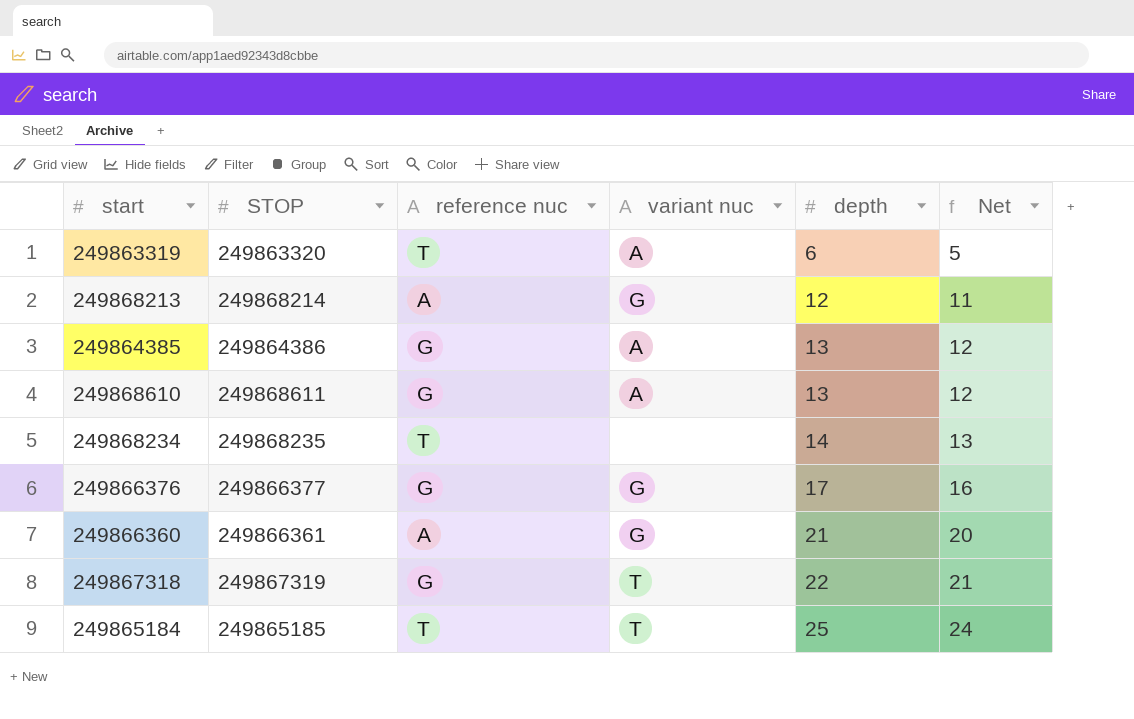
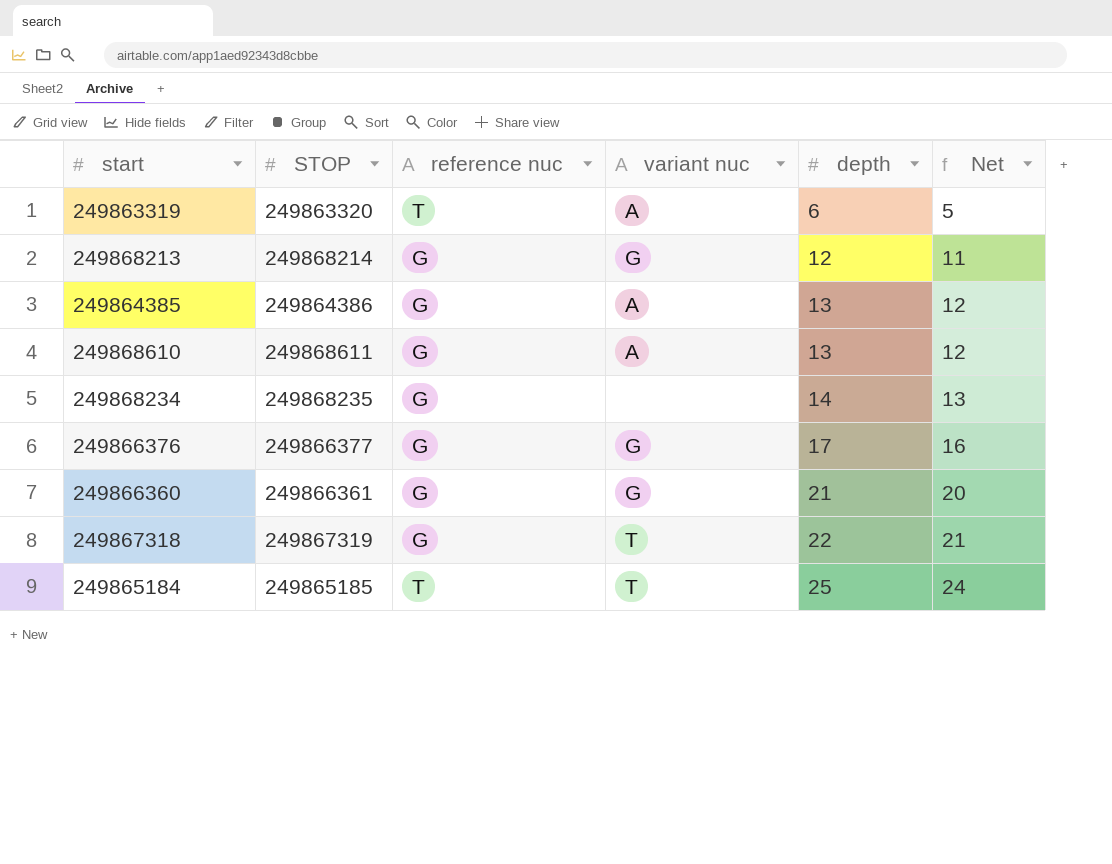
249868213 | reference nuc: A -> G
249868234 | reference nuc: T -> G
249866360 | reference nuc: A -> G

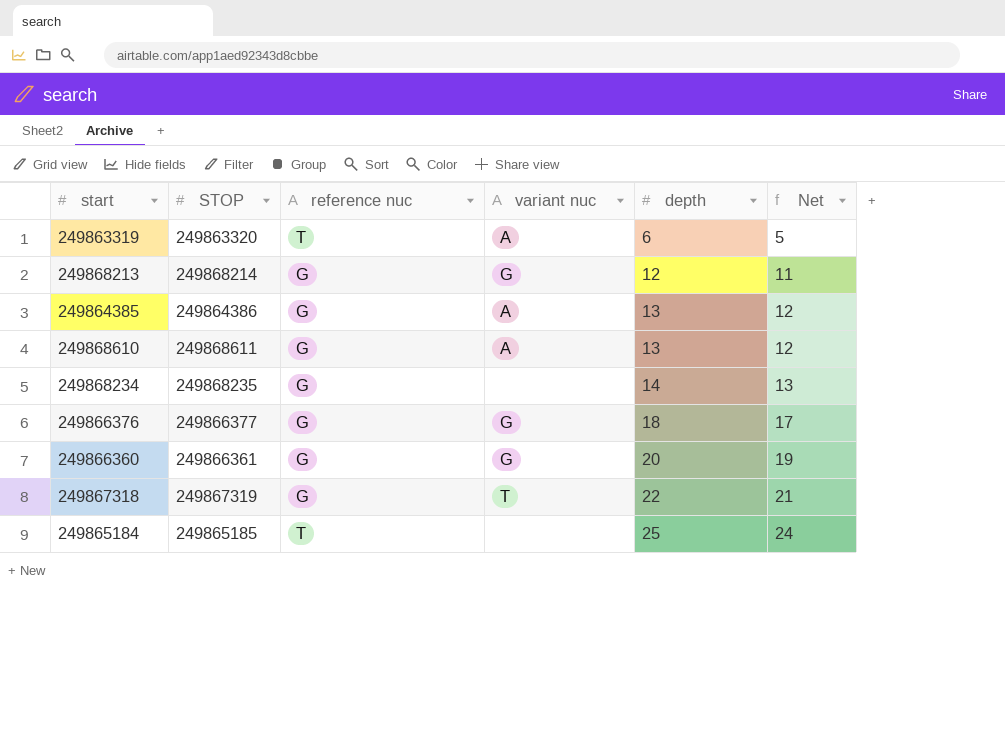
249866376 | depth: 17 -> 18
249866376 | Net: 16 -> 17
249866360 | depth: 21 -> 20
249866360 | Net: 20 -> 19
249865184 | variant nuc: T -> none

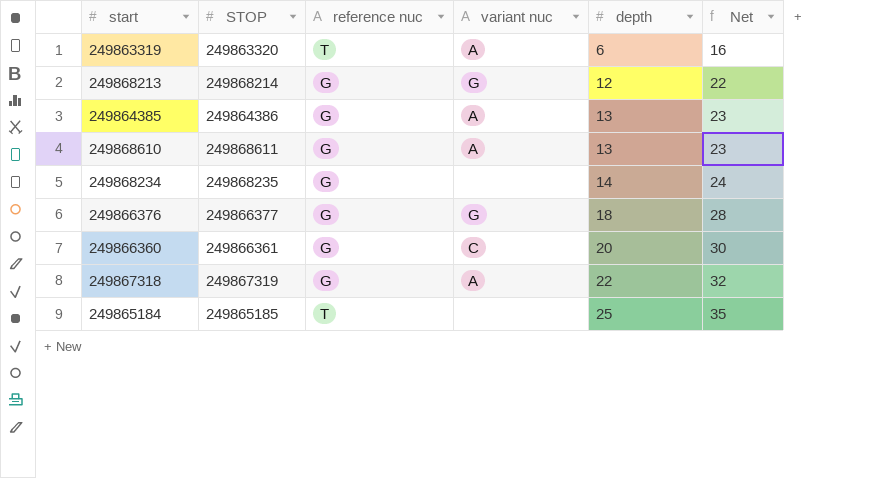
column Net | formula: [depth] - 1 -> [depth] + 10
249866360 | variant nuc: G -> C
249867318 | variant nuc: T -> A

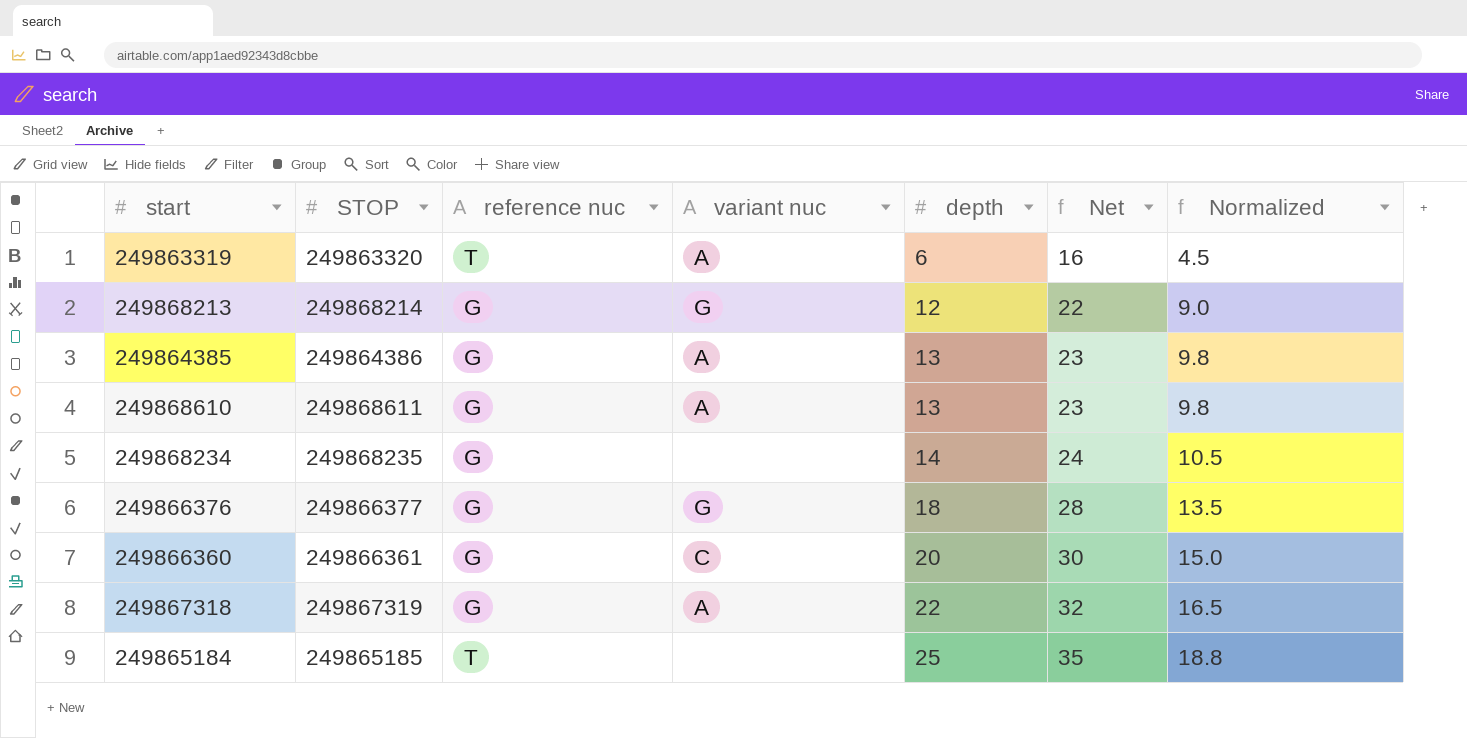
column Normalized | formula: none -> [depth] * 0.75

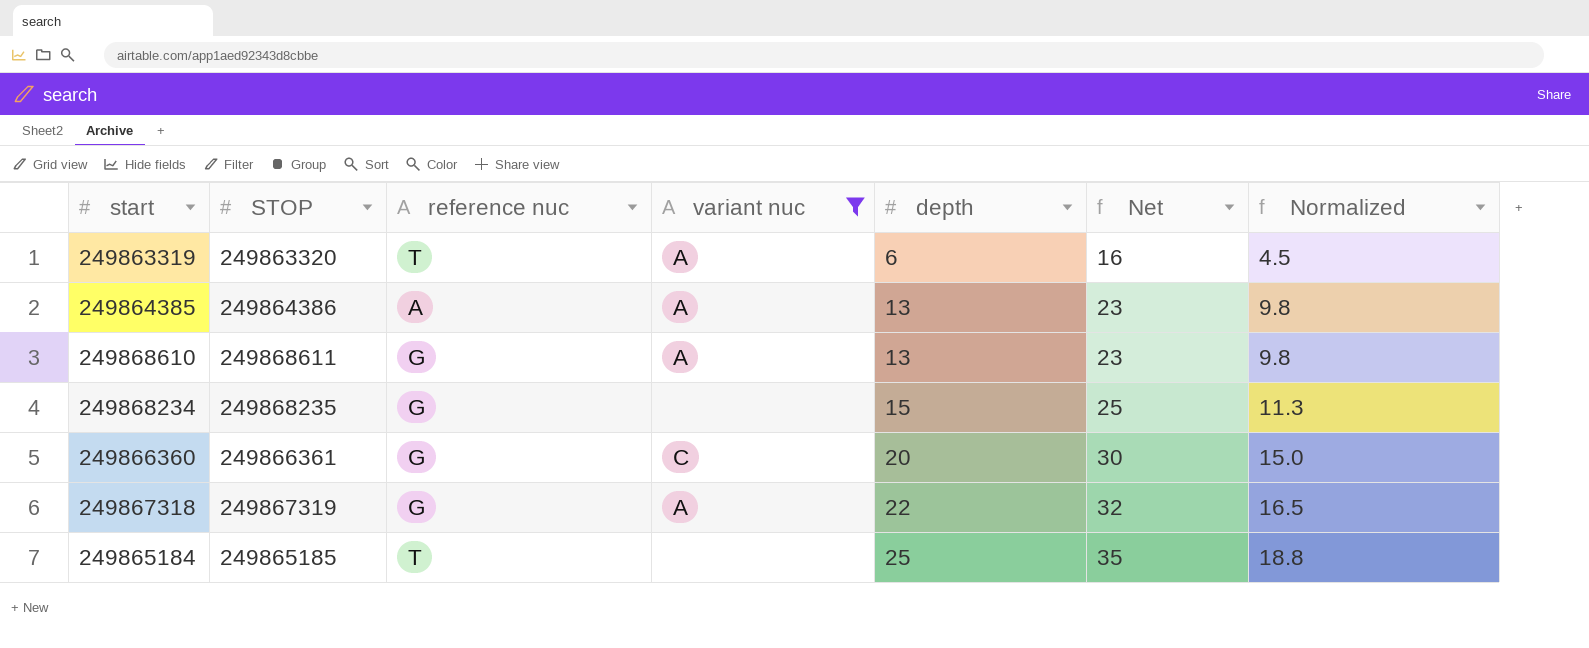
filter: none -> variant nuc != G
249864385 | reference nuc: G -> A
249868234 | depth: 14 -> 15
249868234 | Net: 24 -> 25
249868234 | Normalized: 10.5 -> 11.3

